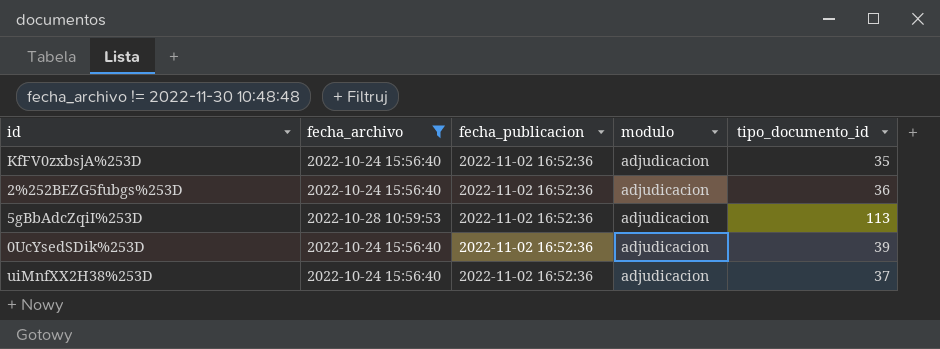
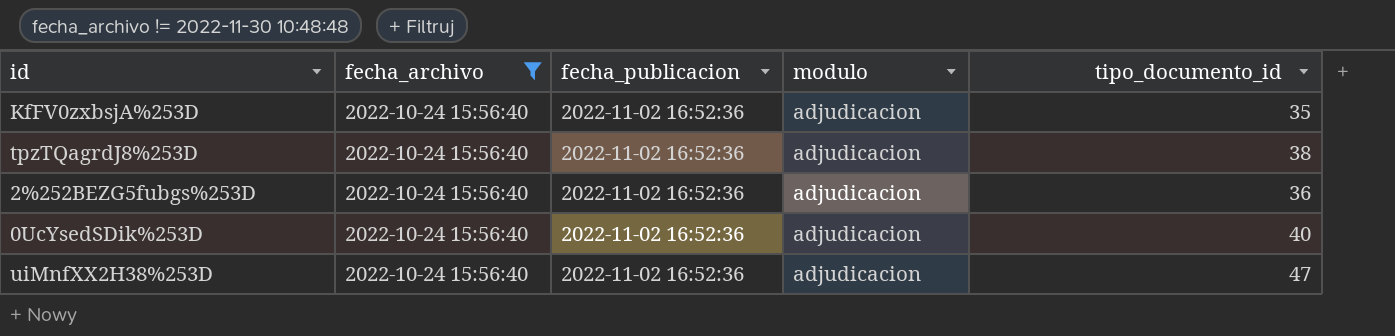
row 5gBbAdcZqiI%253D: 2022-10-28 10:59:53 | 2022-11-02 16:52:36 | adjudicacion | 113 -> none
row tpzTQagrdJ8%253D: none -> 2022-10-24 15:56:40 | 2022-11-02 16:52:36 | adjudicacion | 38
0UcYsedSDik%253D | tipo_documento_id: 39 -> 40
uiMnfXX2H38%253D | tipo_documento_id: 37 -> 47

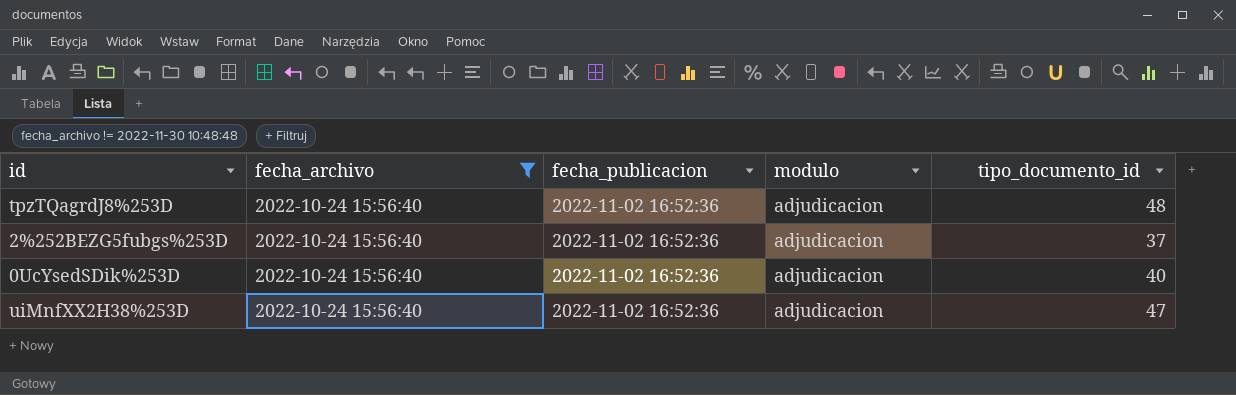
row KfFV0zxbsjA%253D: 2022-10-24 15:56:40 | 2022-11-02 16:52:36 | adjudicacion | 35 -> none
tpzTQagrdJ8%253D | tipo_documento_id: 38 -> 48
2%252BEZG5fubgs%253D | tipo_documento_id: 36 -> 37

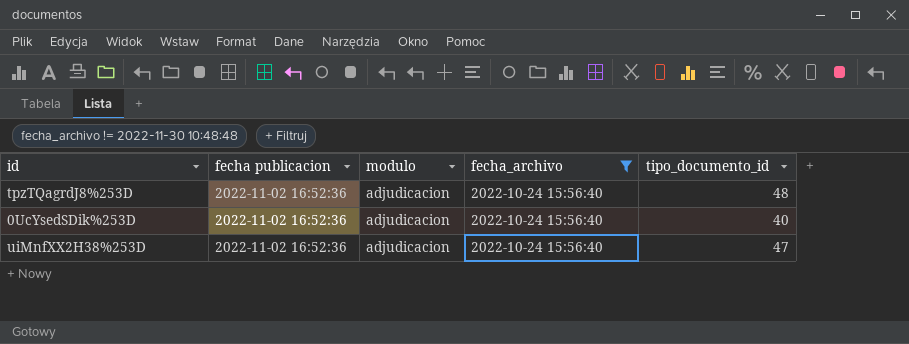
column name: fecha_publicacion -> fecha publicacion
column fecha_archivo | position: 2 -> 4
row 2%252BEZG5fubgs%253D: 2022-10-24 15:56:40 | 2022-11-02 16:52:36 | adjudicacion | 37 -> none

